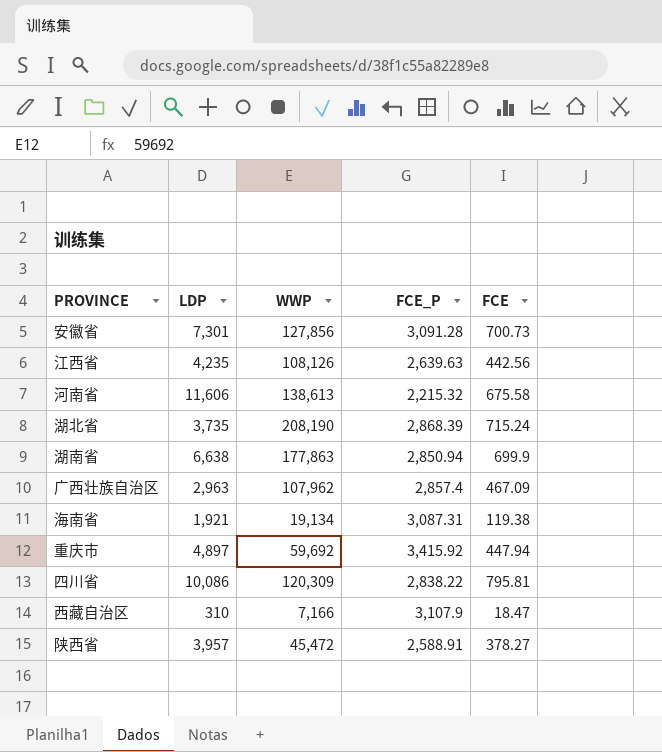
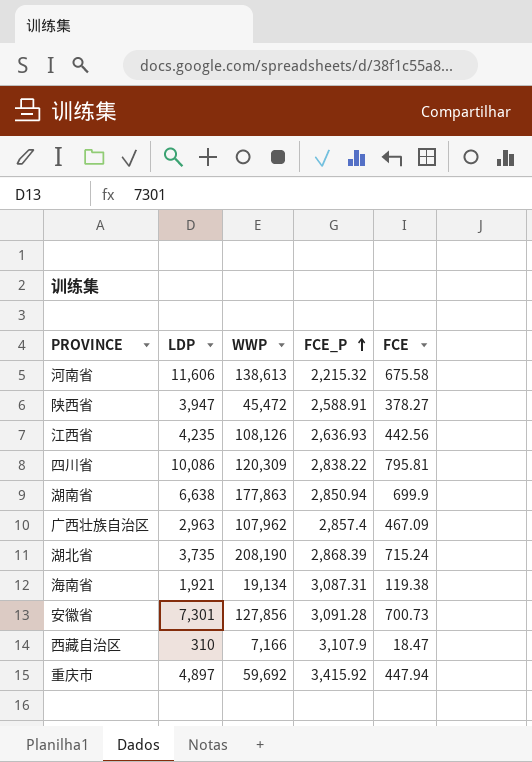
row order: none -> FCE_P ascending
陕西省 | LDP: 3,957 -> 3,947
江西省 | FCE_P: 2,639.63 -> 2,636.93

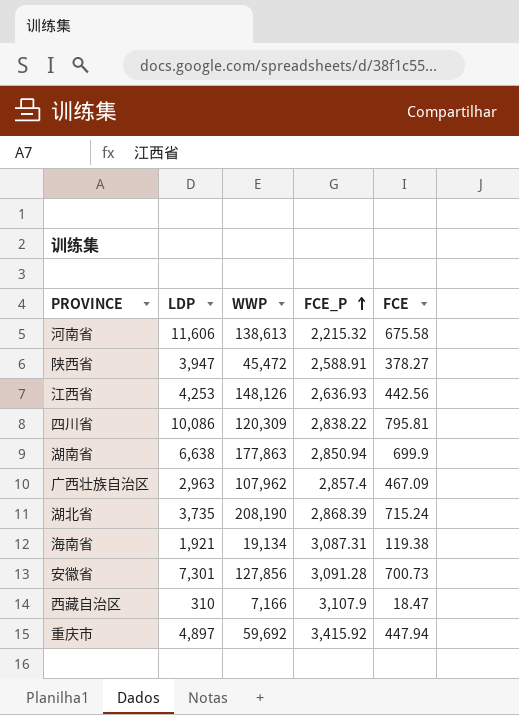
江西省 | LDP: 4,235 -> 4,253
江西省 | WWP: 108,126 -> 148,126

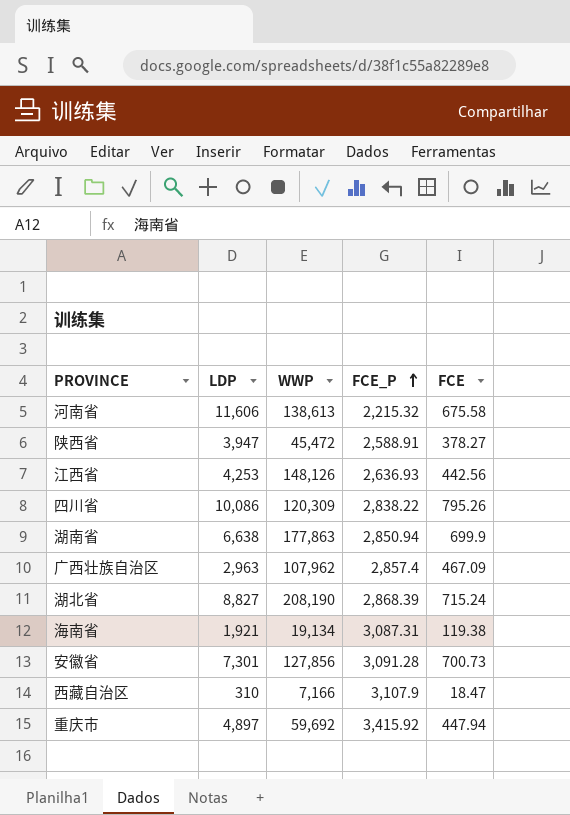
四川省 | FCE: 795.81 -> 795.26
湖北省 | LDP: 3,735 -> 8,827

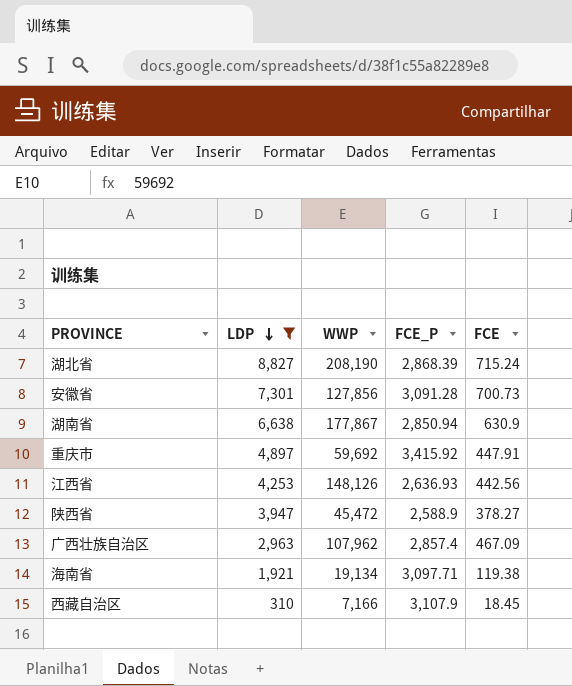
filter: none -> LDP <= 8,827
row order: FCE_P ascending -> LDP descending
湖南省 | WWP: 177,863 -> 177,867
湖南省 | FCE: 699.9 -> 630.9
重庆市 | FCE: 447.94 -> 447.91
陕西省 | FCE_P: 2,588.91 -> 2,588.9
海南省 | FCE_P: 3,087.31 -> 3,097.71
西藏自治区 | FCE: 18.47 -> 18.45

